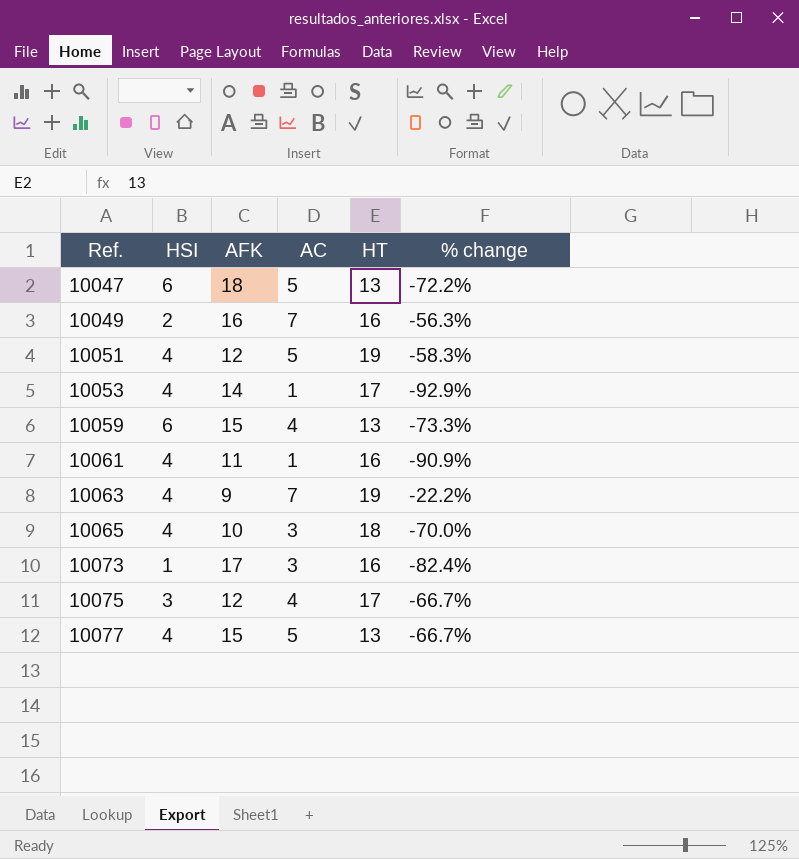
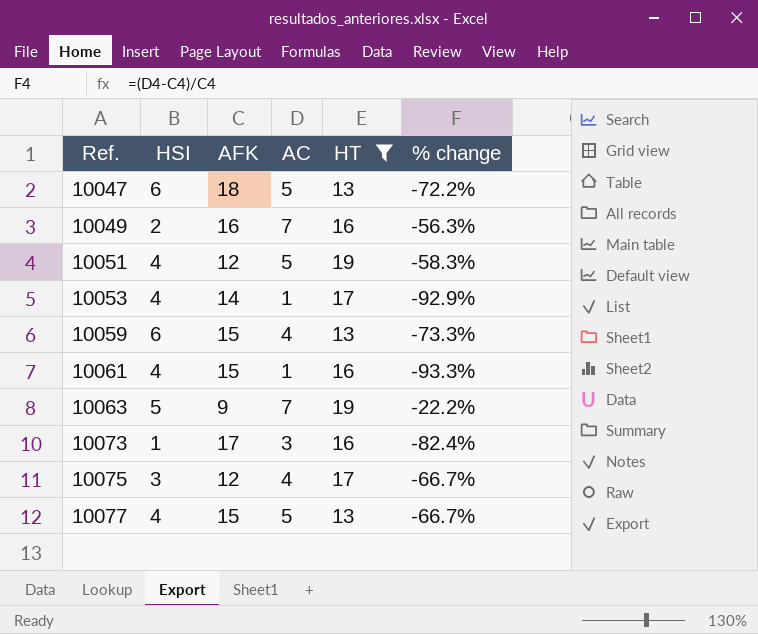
filter: none -> HT != 18
10061 | AFK: 11 -> 15
10061 | % change: -90.9% -> -93.3%
10063 | HSI: 4 -> 5

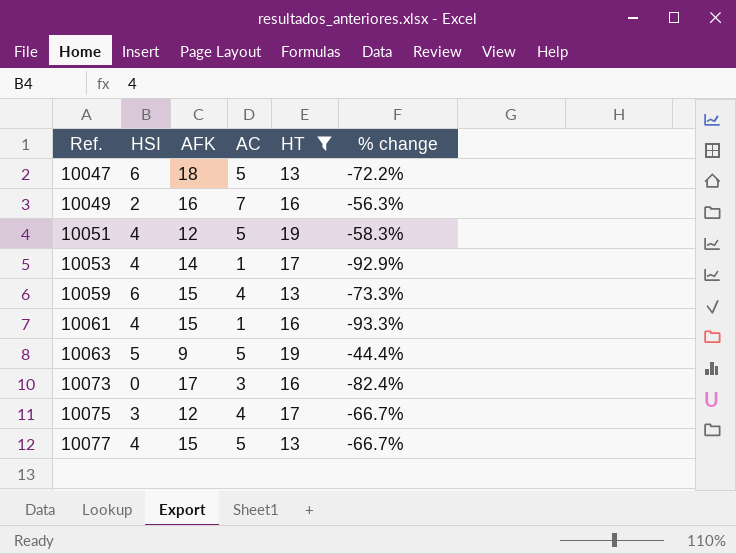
10063 | AC: 7 -> 5
10063 | % change: -22.2% -> -44.4%
10073 | HSI: 1 -> 0

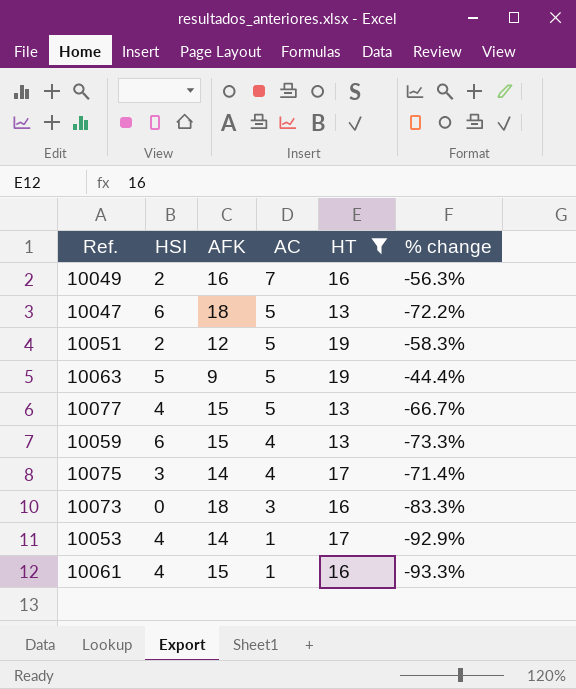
row order: Ref. ascending -> AC descending
10051 | HSI: 4 -> 2
10075 | AFK: 12 -> 14
10075 | % change: -66.7% -> -71.4%
10073 | AFK: 17 -> 18
10073 | % change: -82.4% -> -83.3%

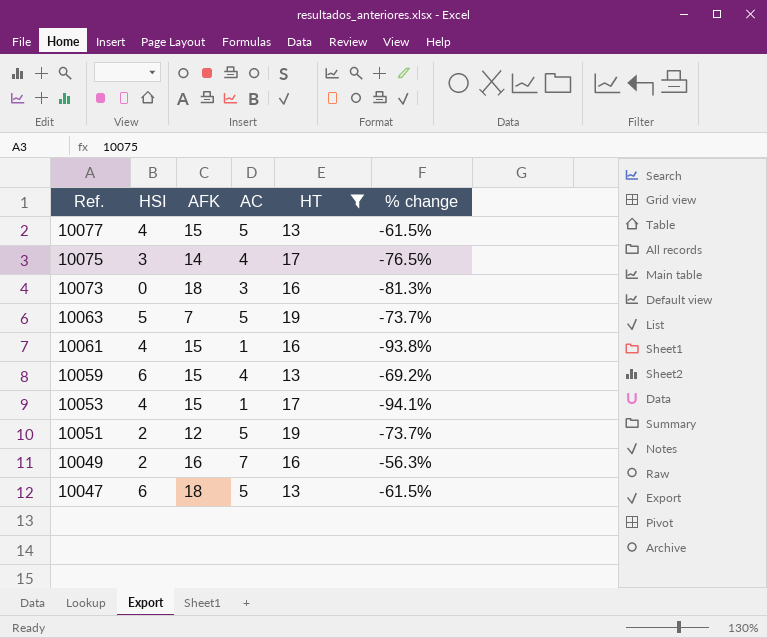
row order: AC descending -> Ref. descending
column % change | formula: ([AC] - [AFK]) / [AFK] -> ([AC] - [HT]) / [HT]
10063 | AFK: 9 -> 7
10053 | AFK: 14 -> 15

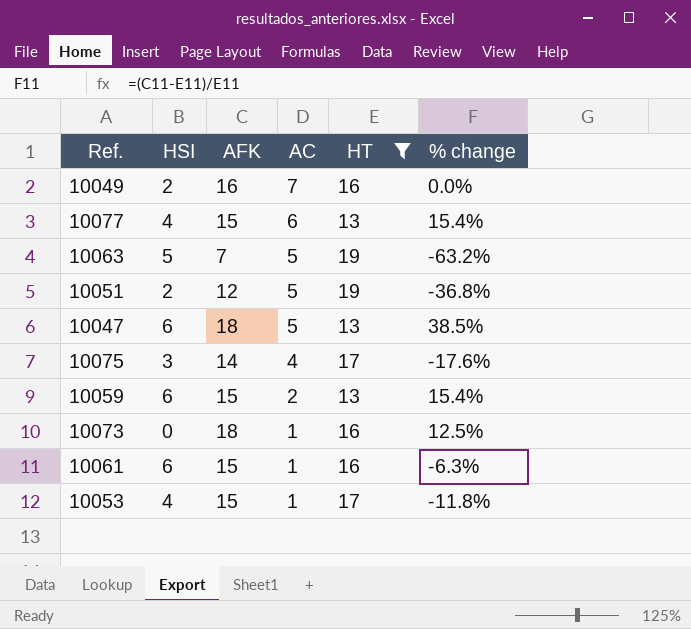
row order: Ref. descending -> AC descending
column % change | formula: ([AC] - [HT]) / [HT] -> ([AFK] - [HT]) / [HT]
10077 | AC: 5 -> 6
10059 | AC: 4 -> 2
10073 | AC: 3 -> 1
10061 | HSI: 4 -> 6

